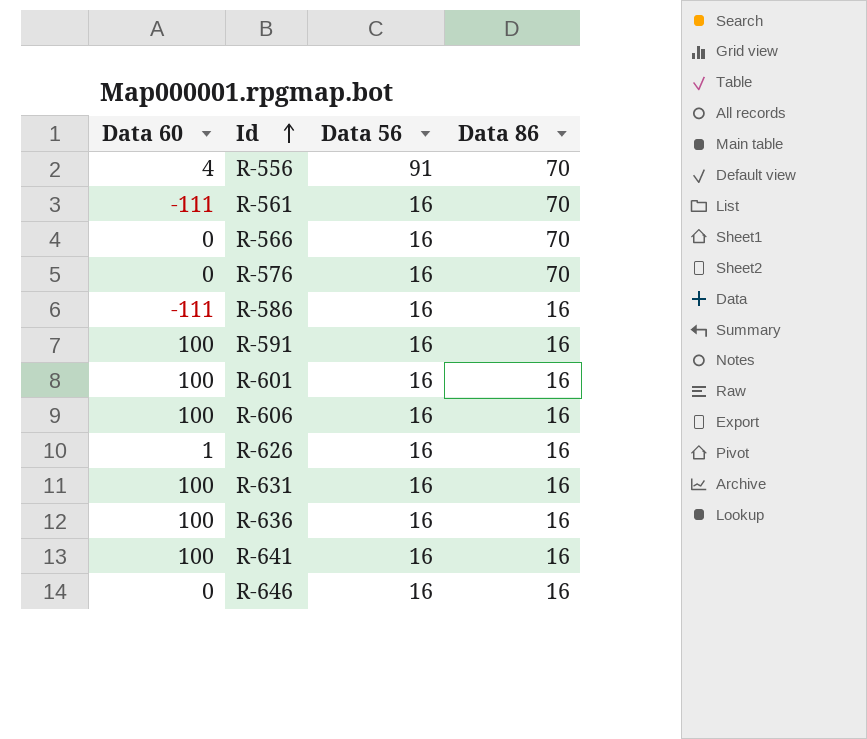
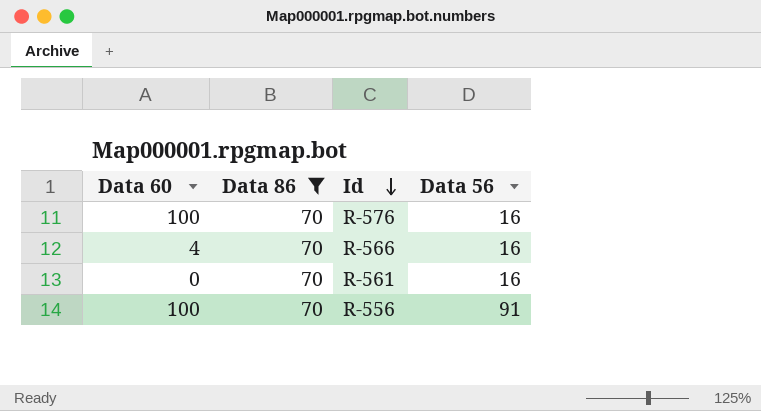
filter: none -> Data 86 = 70
row order: Id ascending -> Id descending
column Data 86 | position: 4 -> 2
R-576 | Data 60: 0 -> 100
R-566 | Data 60: 0 -> 4
R-561 | Data 60: -111 -> 0
R-556 | Data 60: 4 -> 100

